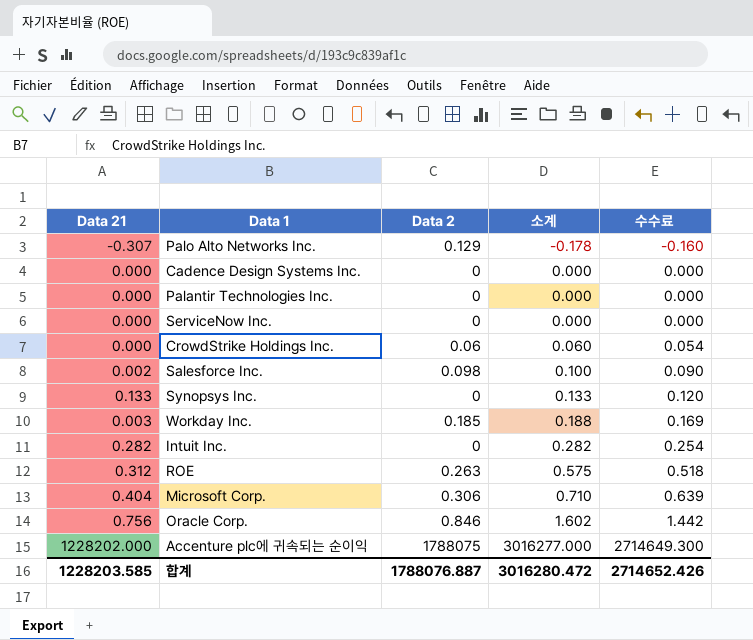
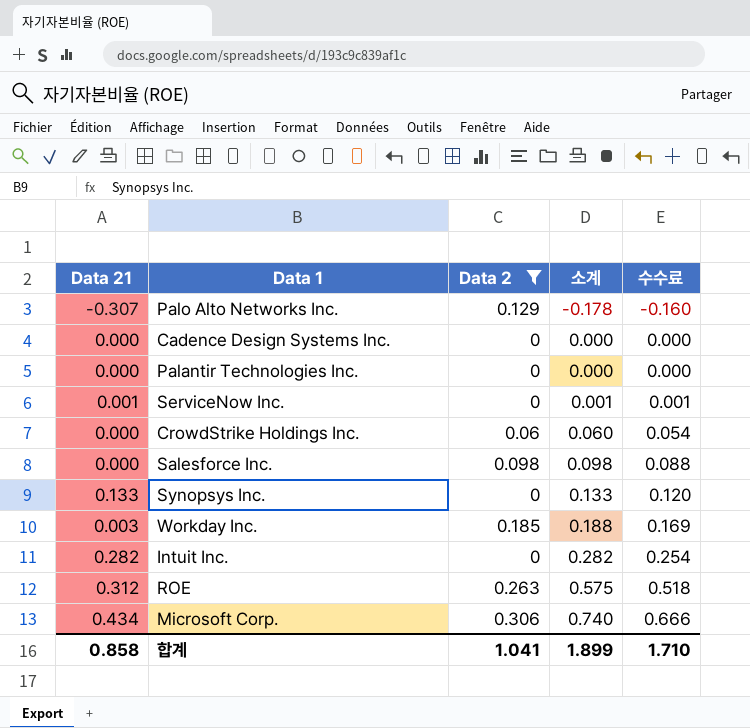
filter: none -> Data 2 <= 0.306
ServiceNow Inc. | Data 21: 0.000 -> 0.001
ServiceNow Inc. | 소계: 0.000 -> 0.001
ServiceNow Inc. | 수수료: 0.000 -> 0.001
Salesforce Inc. | Data 21: 0.002 -> 0.000
Salesforce Inc. | 소계: 0.100 -> 0.098
Salesforce Inc. | 수수료: 0.090 -> 0.088
Microsoft Corp. | Data 21: 0.404 -> 0.434
Microsoft Corp. | 소계: 0.710 -> 0.740
Microsoft Corp. | 수수료: 0.639 -> 0.666
합계 | Data 21: 1228203.585 -> 0.858
합계 | Data 2: 1788076.887 -> 1.041
합계 | 소계: 3016280.472 -> 1.899
합계 | 수수료: 2714652.426 -> 1.710

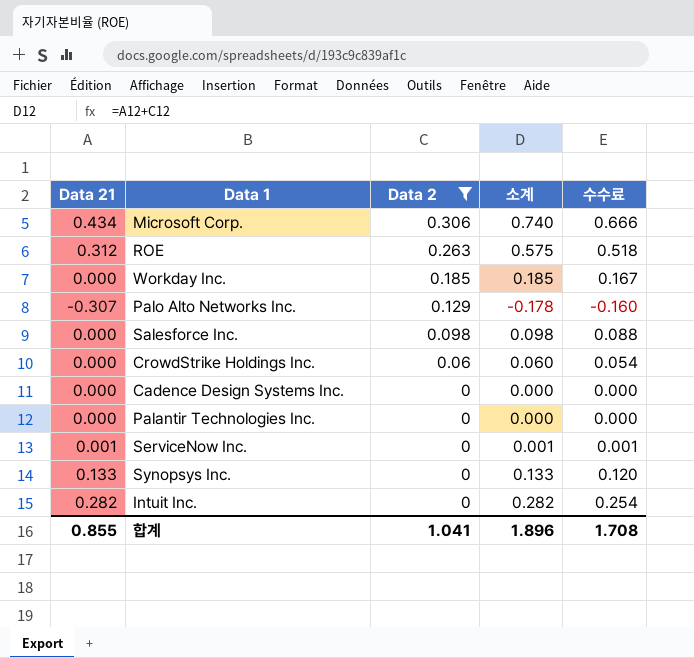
row order: 소계 ascending -> Data 2 descending
Workday Inc. | Data 21: 0.003 -> 0.000
Workday Inc. | 소계: 0.188 -> 0.185
Workday Inc. | 수수료: 0.169 -> 0.167
합계 | Data 21: 0.858 -> 0.855
합계 | 소계: 1.899 -> 1.896
합계 | 수수료: 1.710 -> 1.708

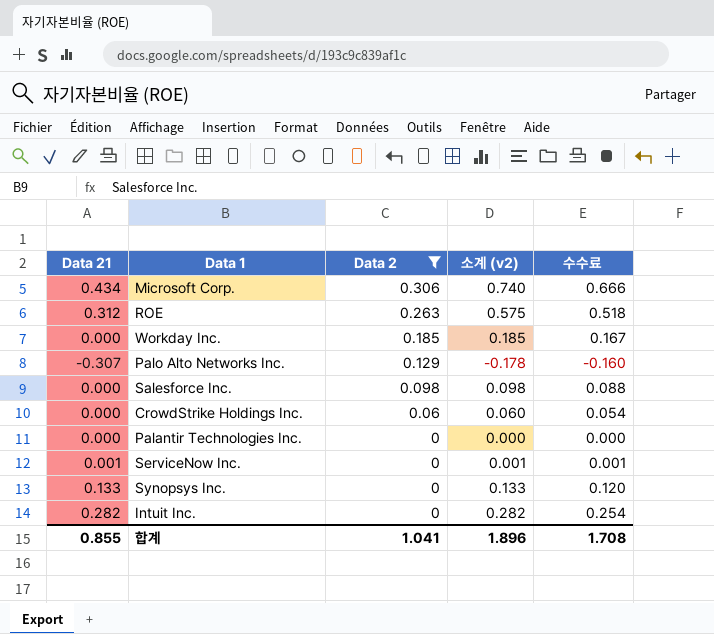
column name: 소계 -> 소계 (v2)
row Cadence Design Systems Inc.: 0.000 | 0 | 0.000 | 0.000 -> none

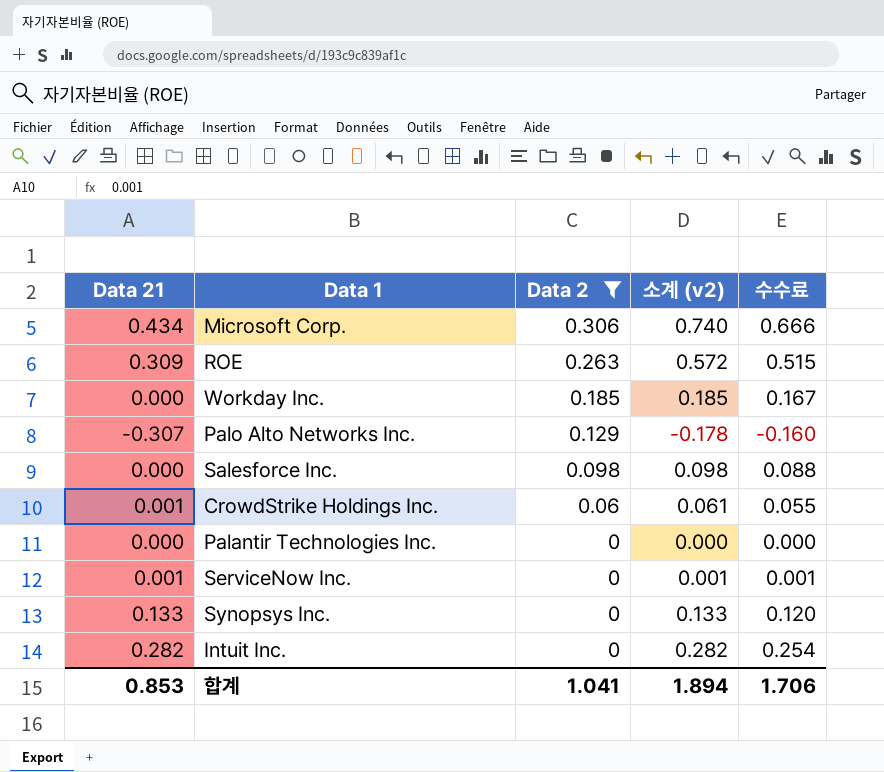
ROE | Data 21: 0.312 -> 0.309
ROE | 소계 (v2): 0.575 -> 0.572
ROE | 수수료: 0.518 -> 0.515
CrowdStrike Holdings Inc. | Data 21: 0.000 -> 0.001
CrowdStrike Holdings Inc. | 소계 (v2): 0.060 -> 0.061
CrowdStrike Holdings Inc. | 수수료: 0.054 -> 0.055
합계 | Data 21: 0.855 -> 0.853
합계 | 소계 (v2): 1.896 -> 1.894
합계 | 수수료: 1.708 -> 1.706

